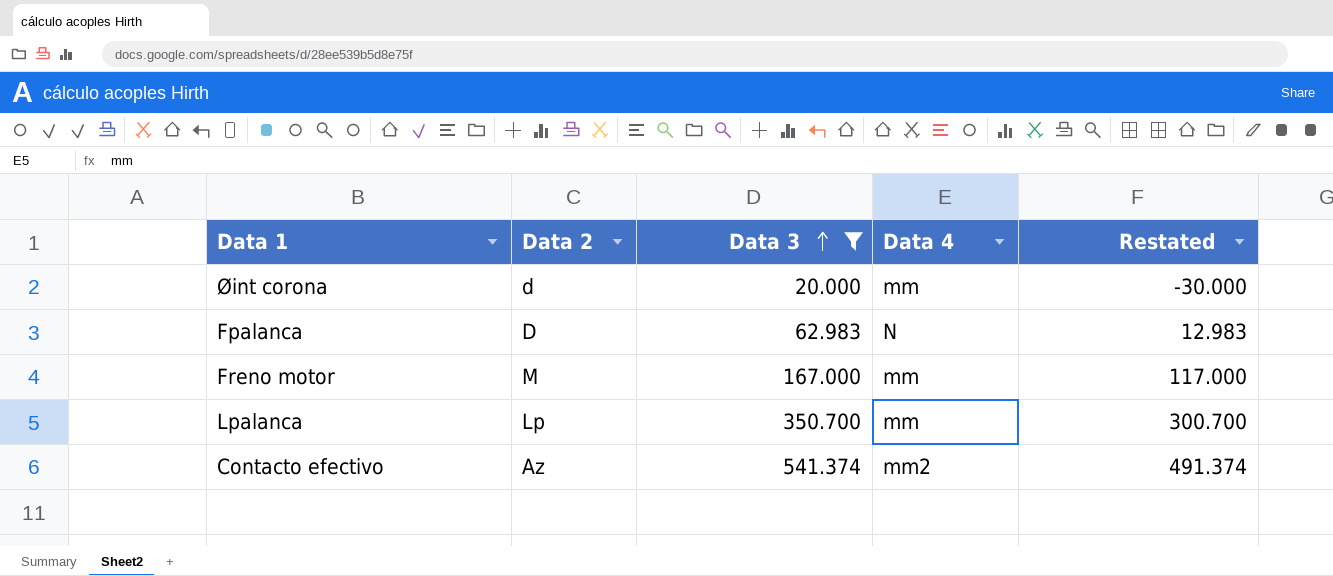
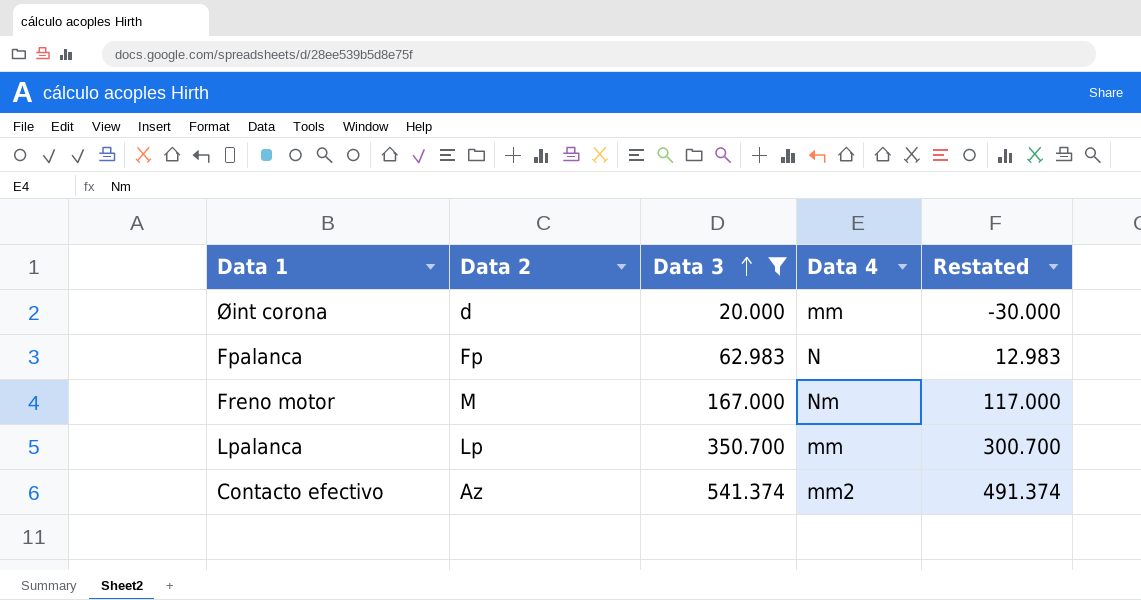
Fpalanca | Data 2: D -> Fp
Freno motor | Data 4: mm -> Nm

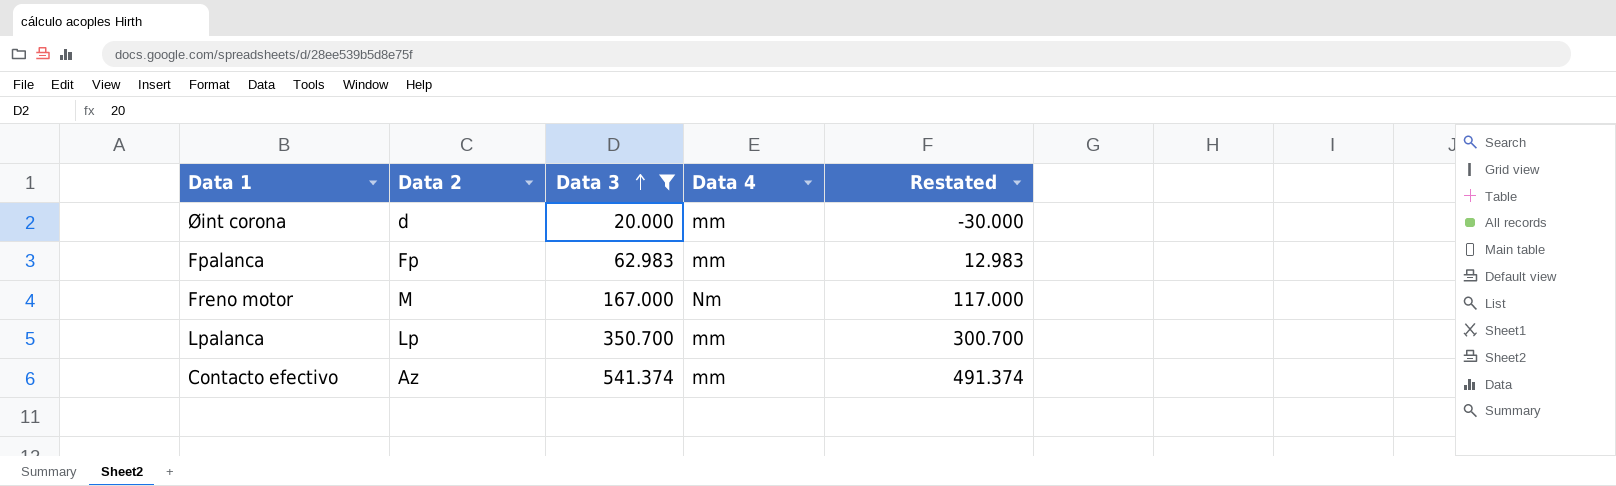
Fpalanca | Data 4: N -> mm
Contacto efectivo | Data 4: mm2 -> mm

